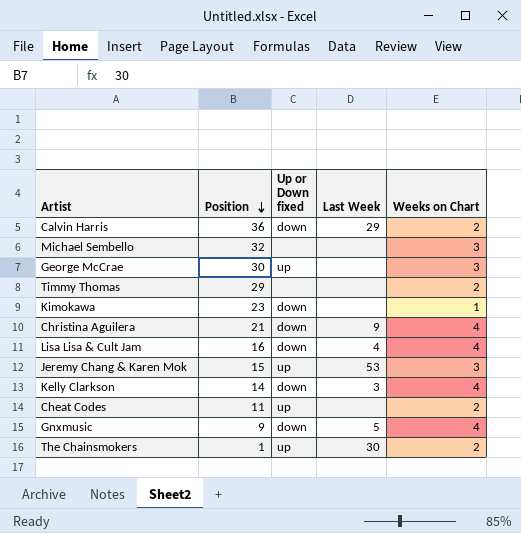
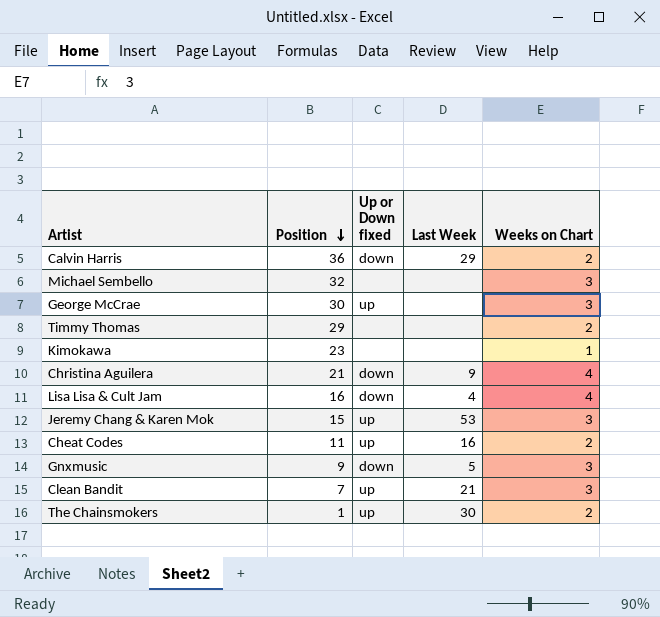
row Kelly Clarkson: 14 | down | 3 | 4 -> none
Kimokawa | Up or Down fixed: down -> none
Cheat Codes | Last Week: none -> 16
Gnxmusic | Weeks on Chart: 4 -> 3
row Clean Bandit: none -> 7 | up | 21 | 3

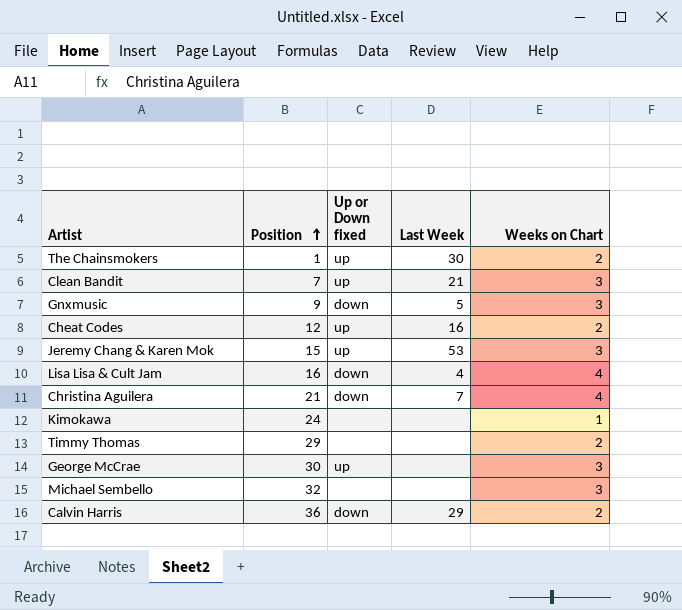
row order: Position descending -> Position ascending
Cheat Codes | Position: 11 -> 12
Christina Aguilera | Last Week: 9 -> 7
Kimokawa | Position: 23 -> 24

